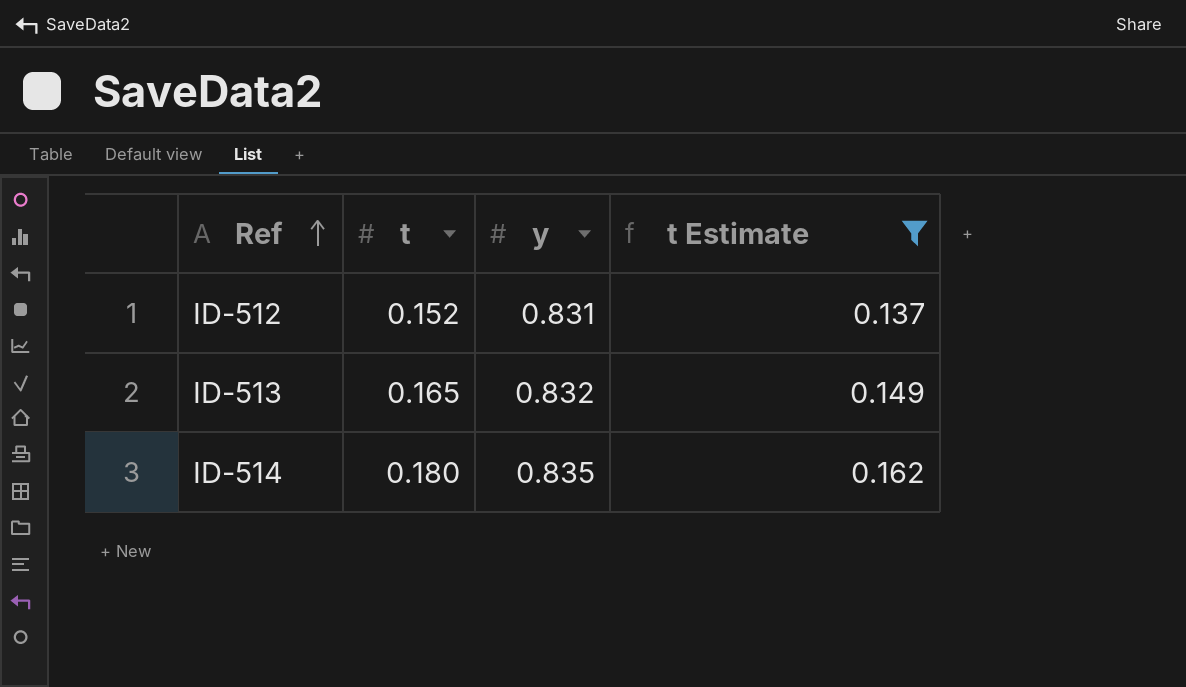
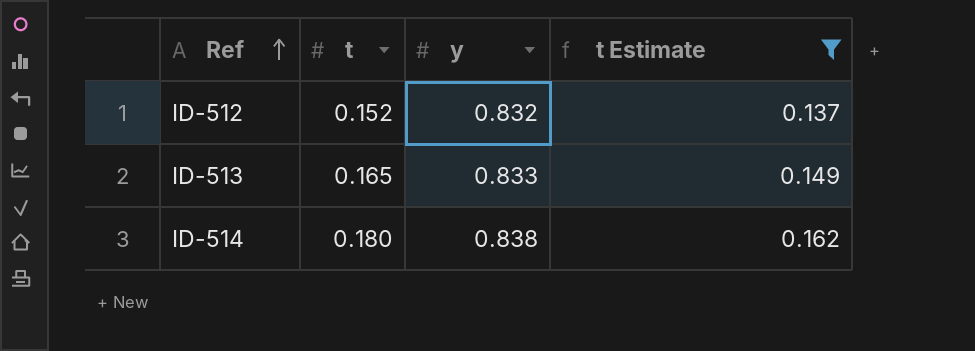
ID-512 | y: 0.831 -> 0.832
ID-513 | y: 0.832 -> 0.833
ID-514 | y: 0.835 -> 0.838

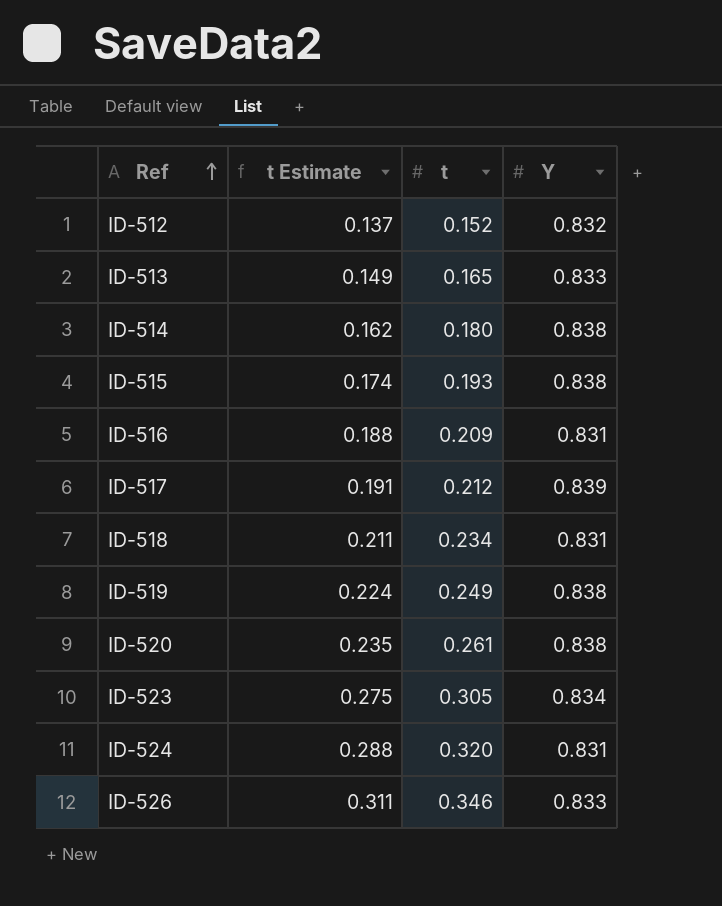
filter: t Estimate <= 0.162 -> none
column t Estimate | position: 4 -> 2
column name: y -> Y

